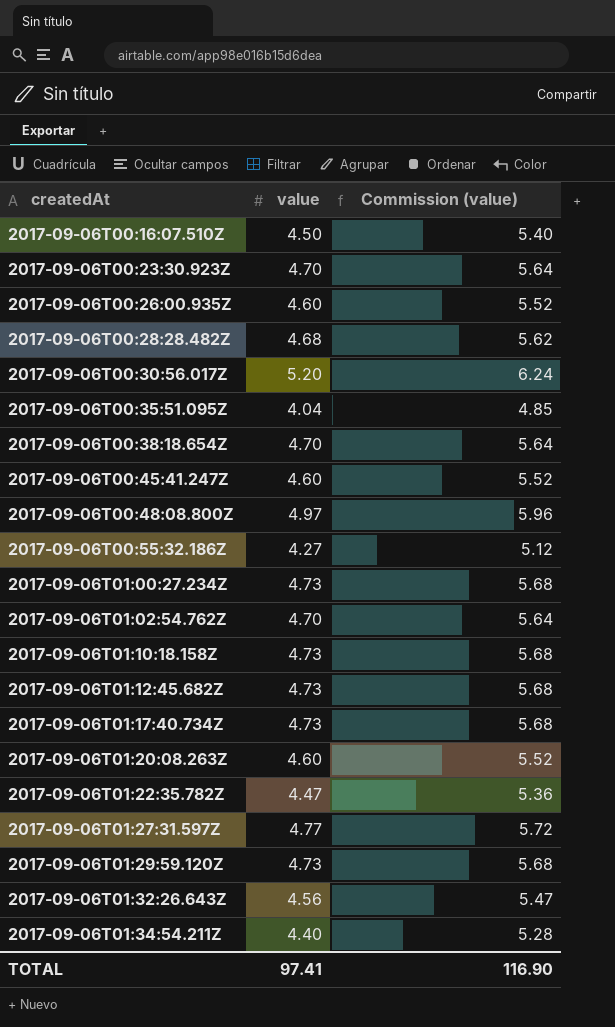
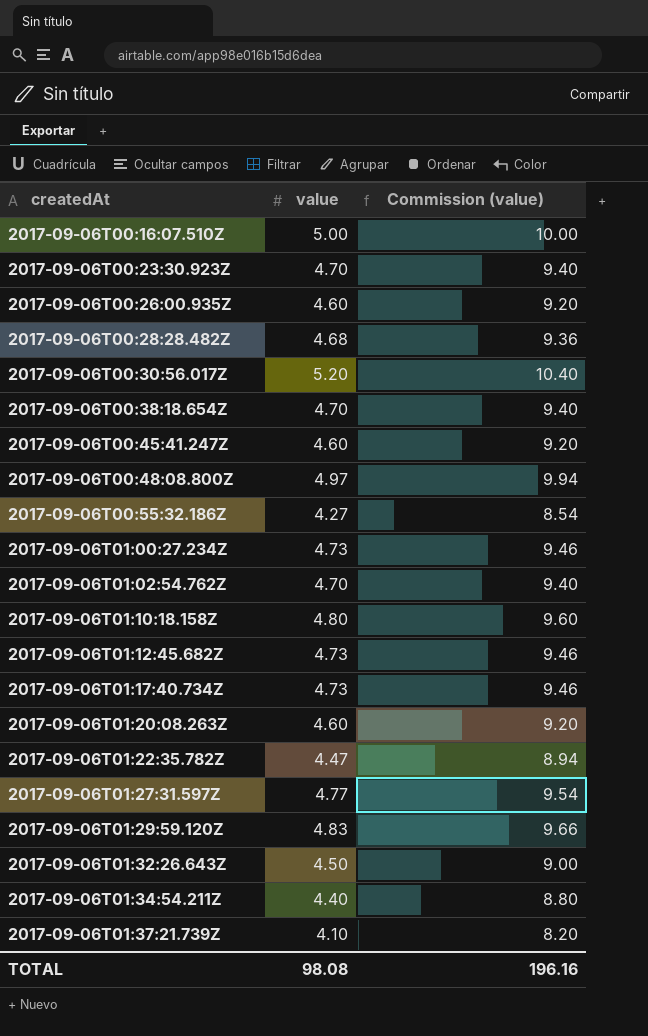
column Commission (value) | formula: [value] * 1.2 -> [value] * 2
row 2017-09-06T00:35:51.095Z: 4.04 | 4.85 -> none
2017-09-06T00:16:07.510Z | value: 4.50 -> 5.00
2017-09-06T01:10:18.158Z | value: 4.73 -> 4.80
2017-09-06T01:29:59.120Z | value: 4.73 -> 4.83
2017-09-06T01:32:26.643Z | value: 4.56 -> 4.50
row 2017-09-06T01:37:21.739Z: none -> 4.10 | 8.20
TOTAL | value: 97.41 -> 98.08
TOTAL | Commission (value): 116.90 -> 196.16

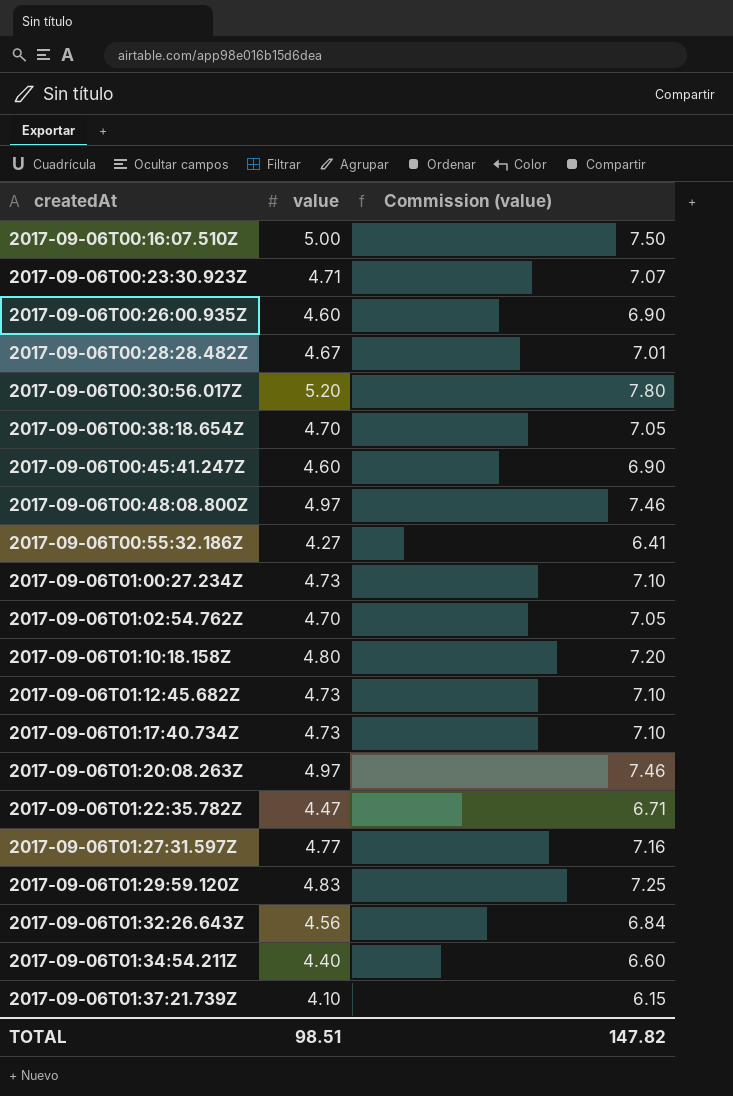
column Commission (value) | formula: [value] * 2 -> [value] * 1.5
2017-09-06T00:23:30.923Z | value: 4.70 -> 4.71
2017-09-06T00:28:28.482Z | value: 4.68 -> 4.67
2017-09-06T01:20:08.263Z | value: 4.60 -> 4.97
2017-09-06T01:32:26.643Z | value: 4.50 -> 4.56
TOTAL | value: 98.08 -> 98.51
TOTAL | Commission (value): 196.16 -> 147.82

